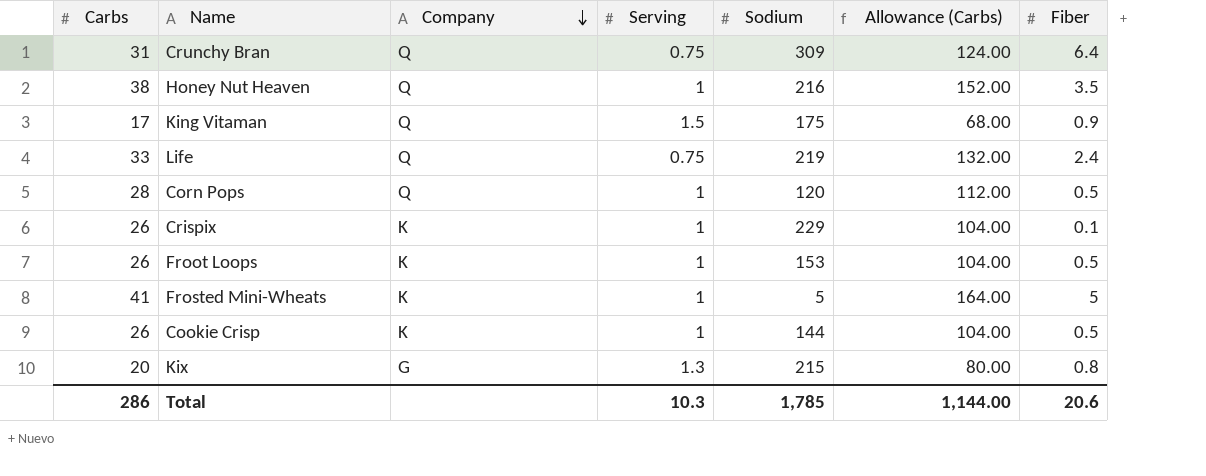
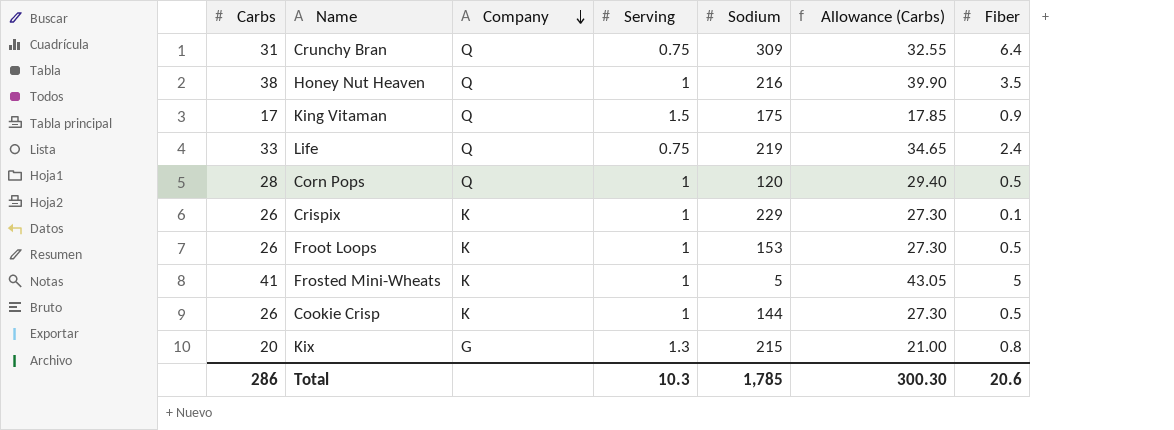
column Allowance (Carbs) | formula: [Carbs] * 4 -> [Carbs] * 1.05
Total | Allowance (Carbs): 1,144.00 -> 300.30

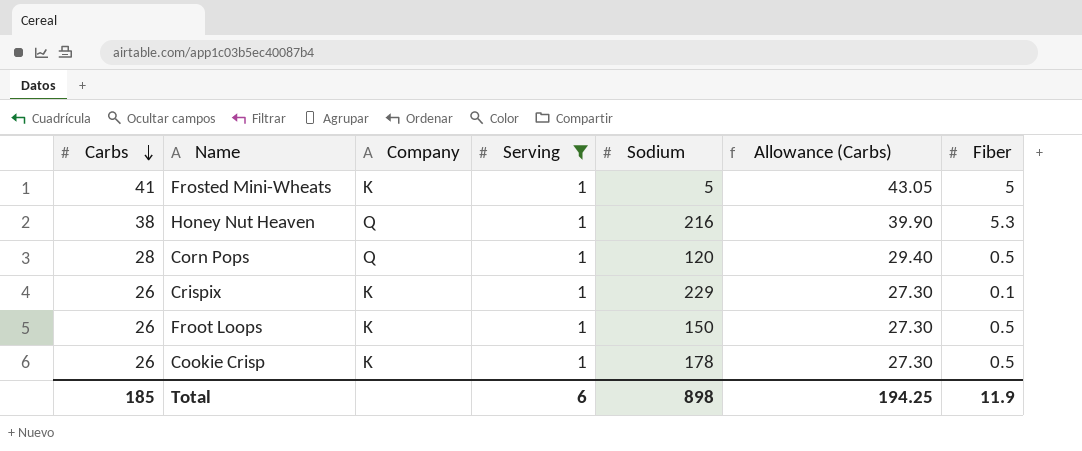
filter: none -> Serving = 1
row order: Company descending -> Carbs descending
Honey Nut Heaven | Fiber: 3.5 -> 5.3
Froot Loops | Sodium: 153 -> 150
Cookie Crisp | Sodium: 144 -> 178
Total | Carbs: 286 -> 185
Total | Serving: 10.3 -> 6
Total | Sodium: 1,785 -> 898
Total | Allowance (Carbs): 300.30 -> 194.25
Total | Fiber: 20.6 -> 11.9

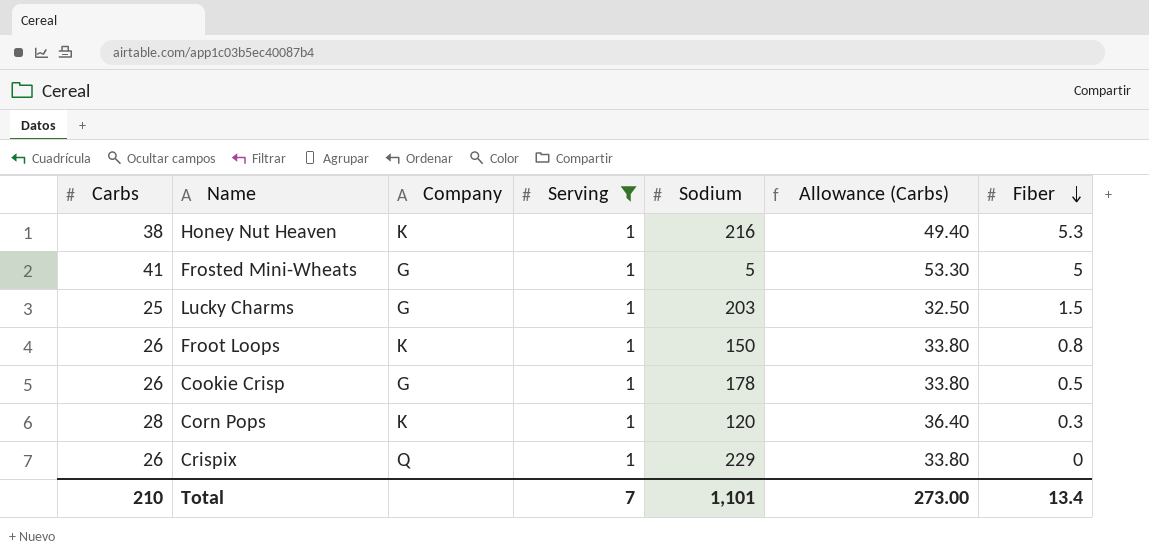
row order: Carbs descending -> Fiber descending
column Allowance (Carbs) | formula: [Carbs] * 1.05 -> [Carbs] * 1.3
Honey Nut Heaven | Company: Q -> K
Frosted Mini-Wheats | Company: K -> G
row Lucky Charms: none -> 25 | G | 1 | 203 | 32.50 | 1.5
Froot Loops | Fiber: 0.5 -> 0.8
Cookie Crisp | Company: K -> G
Corn Pops | Company: Q -> K
Corn Pops | Fiber: 0.5 -> 0.3
Crispix | Company: K -> Q
Crispix | Fiber: 0.1 -> 0
Total | Carbs: 185 -> 210
Total | Serving: 6 -> 7
Total | Sodium: 898 -> 1,101
Total | Allowance (Carbs): 194.25 -> 273.00
Total | Fiber: 11.9 -> 13.4

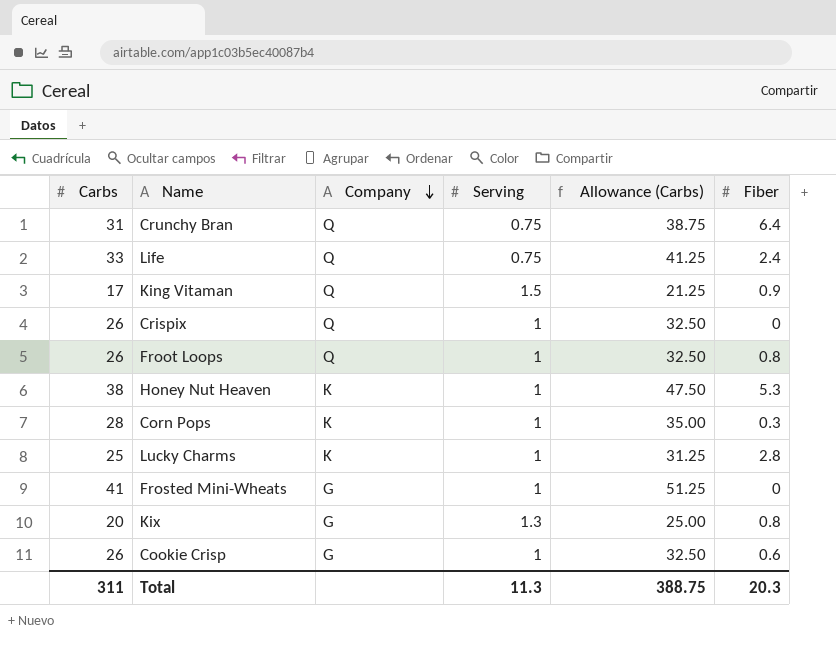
filter: Serving = 1 -> none
row order: Fiber descending -> Company descending
column Sodium | position: 5 -> none
column Allowance (Carbs) | formula: [Carbs] * 1.3 -> [Carbs] * 1.25
Froot Loops | Company: K -> Q
Lucky Charms | Company: G -> K
Lucky Charms | Fiber: 1.5 -> 2.8
Frosted Mini-Wheats | Fiber: 5 -> 0
Cookie Crisp | Fiber: 0.5 -> 0.6
Total | Carbs: 210 -> 311
Total | Serving: 7 -> 11.3
Total | Allowance (Carbs): 273.00 -> 388.75
Total | Fiber: 13.4 -> 20.3

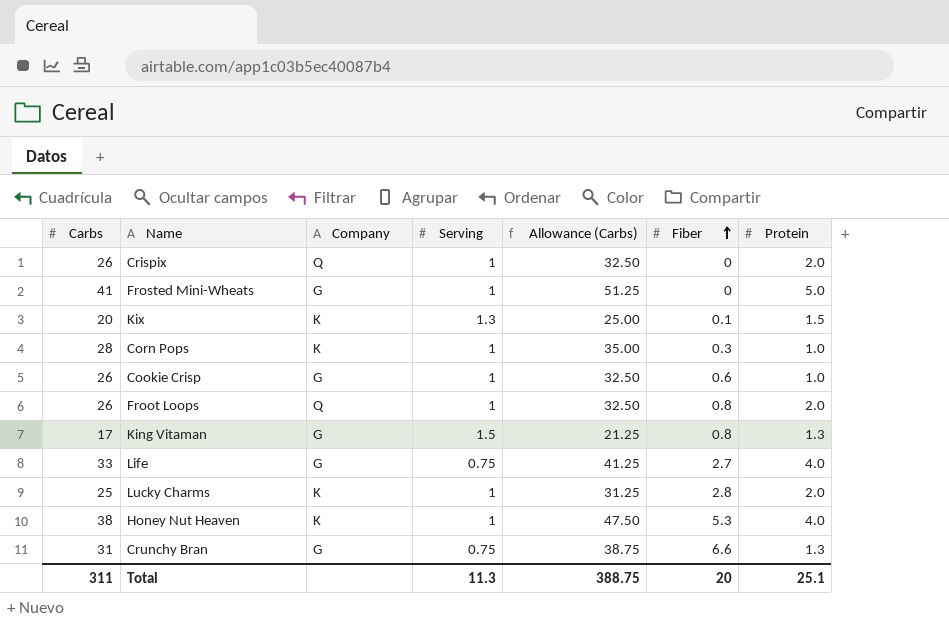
row order: Company descending -> Fiber ascending
column Protein | position: none -> 7
Kix | Company: G -> K
Kix | Fiber: 0.8 -> 0.1
King Vitaman | Company: Q -> G
King Vitaman | Fiber: 0.9 -> 0.8
Life | Company: Q -> G
Life | Fiber: 2.4 -> 2.7
Crunchy Bran | Company: Q -> G
Crunchy Bran | Fiber: 6.4 -> 6.6
Total | Fiber: 20.3 -> 20

